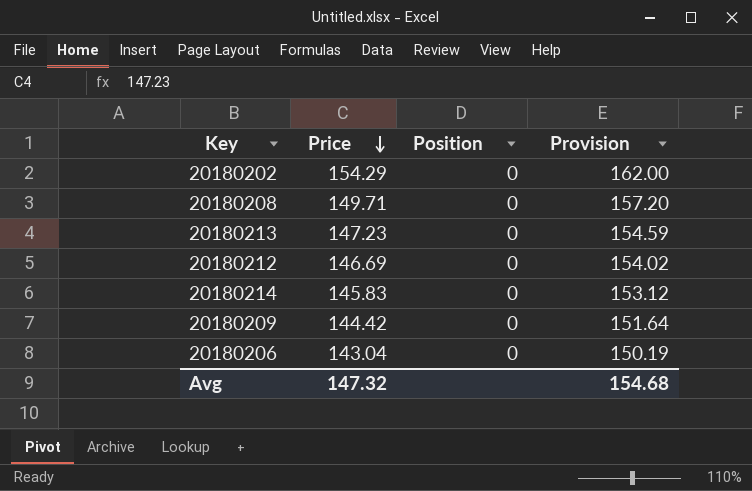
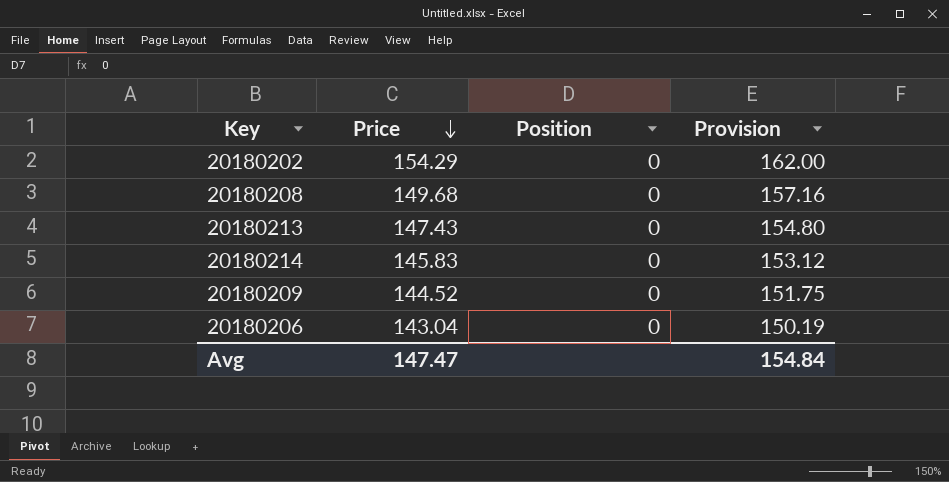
row 20180212: 146.69 | 0 | 154.02 -> none
20180208 | Price: 149.71 -> 149.68
20180208 | Provision: 157.20 -> 157.16
20180213 | Price: 147.23 -> 147.43
20180213 | Provision: 154.59 -> 154.80
20180209 | Price: 144.42 -> 144.52
20180209 | Provision: 151.64 -> 151.75
Avg | Price: 147.32 -> 147.47
Avg | Provision: 154.68 -> 154.84

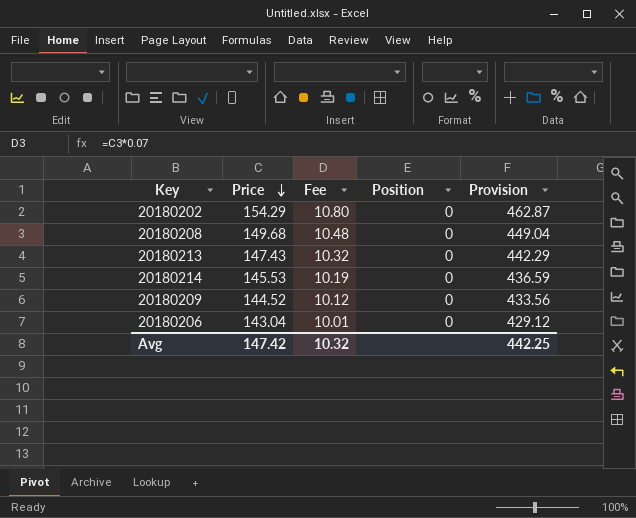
column Fee | formula: none -> [Price] * 0.07
column Provision | formula: [Price] * 1.05 -> [Price] * 3
20180214 | Price: 145.83 -> 145.53
Avg | Price: 147.47 -> 147.42
Avg | Provision: 154.84 -> 442.25

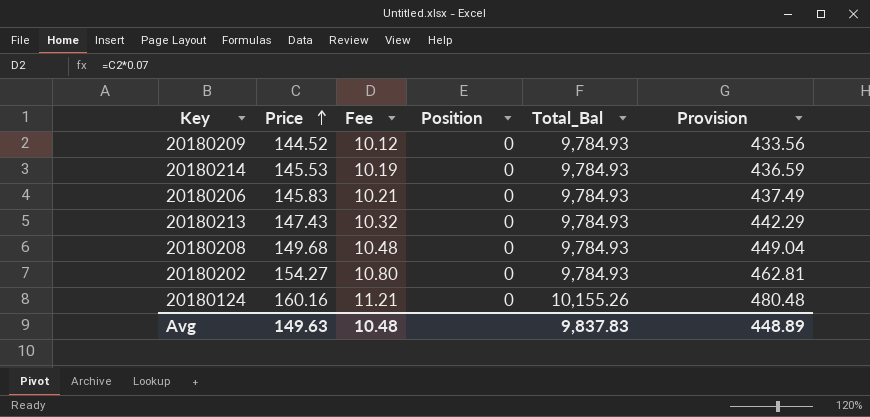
row order: Price descending -> Price ascending
column Total_Bal | position: none -> 5
20180206 | Price: 143.04 -> 145.83
20180206 | Fee: 10.01 -> 10.21
20180206 | Provision: 429.12 -> 437.49
20180202 | Price: 154.29 -> 154.27
20180202 | Provision: 462.87 -> 462.81
row 20180124: none -> 160.16 | 11.21 | 0 | 10,155.26 | 480.48
Avg | Price: 147.42 -> 149.63
Avg | Fee: 10.32 -> 10.48
Avg | Provision: 442.25 -> 448.89

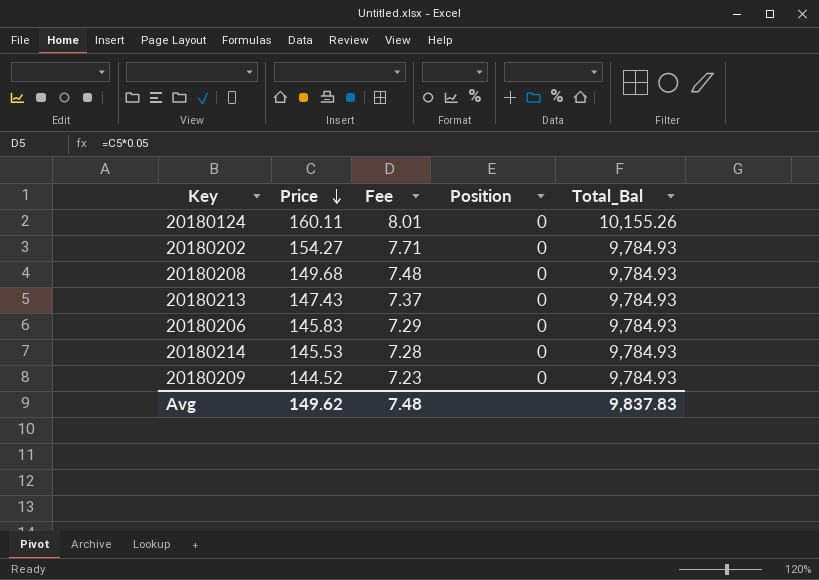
row order: Price ascending -> Price descending
column Provision | formula: [Price] * 3 -> none
column Fee | formula: [Price] * 0.07 -> [Price] * 0.05
20180124 | Price: 160.16 -> 160.11
Avg | Price: 149.63 -> 149.62
Avg | Fee: 10.48 -> 7.48

